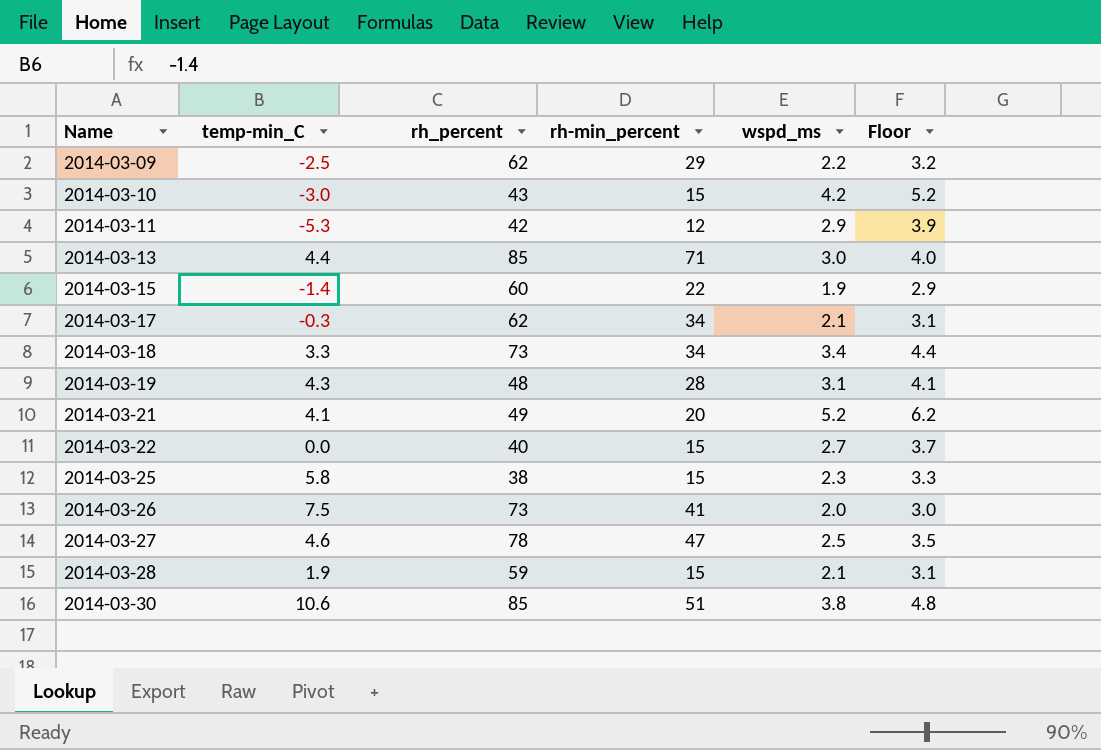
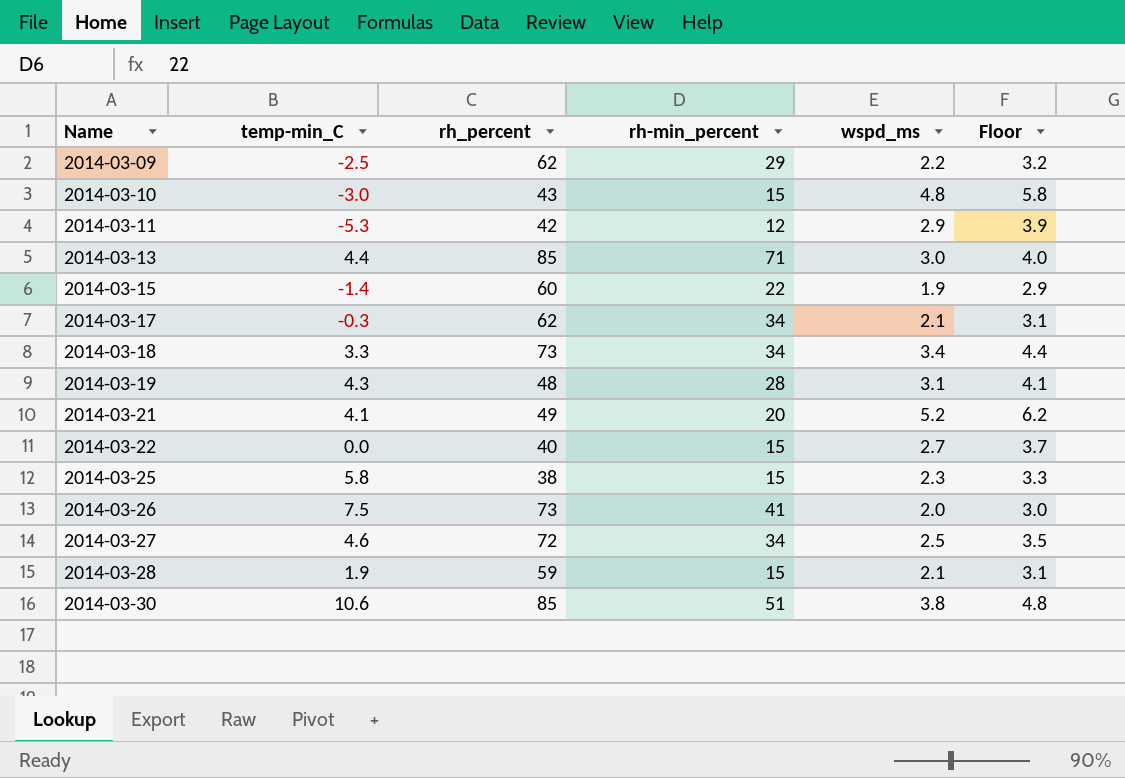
2014-03-10 | wspd_ms: 4.2 -> 4.8
2014-03-10 | Floor: 5.2 -> 5.8
2014-03-27 | rh_percent: 78 -> 72
2014-03-27 | rh-min_percent: 47 -> 34

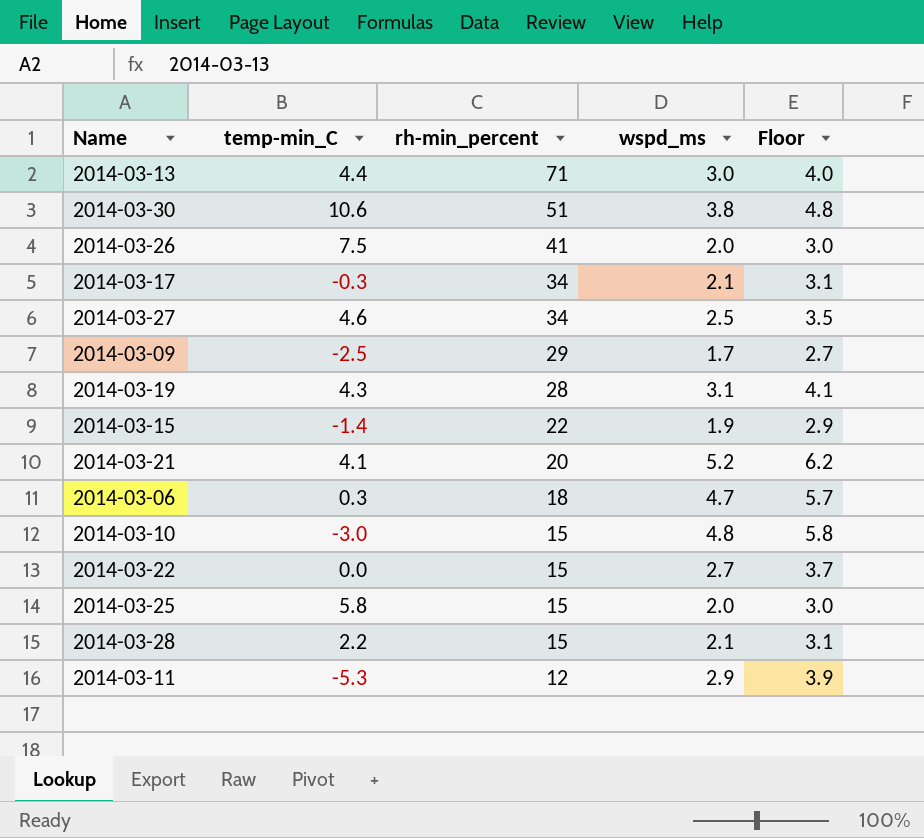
row order: Name ascending -> rh-min_percent descending
column rh_percent | position: 3 -> none
row 2014-03-18: 3.3 | 73 | 34 | 3.4 | 4.4 -> none
2014-03-09 | wspd_ms: 2.2 -> 1.7
2014-03-09 | Floor: 3.2 -> 2.7
row 2014-03-06: none -> 0.3 | 18 | 4.7 | 5.7
2014-03-25 | wspd_ms: 2.3 -> 2.0
2014-03-25 | Floor: 3.3 -> 3.0
2014-03-28 | temp-min_C: 1.9 -> 2.2

